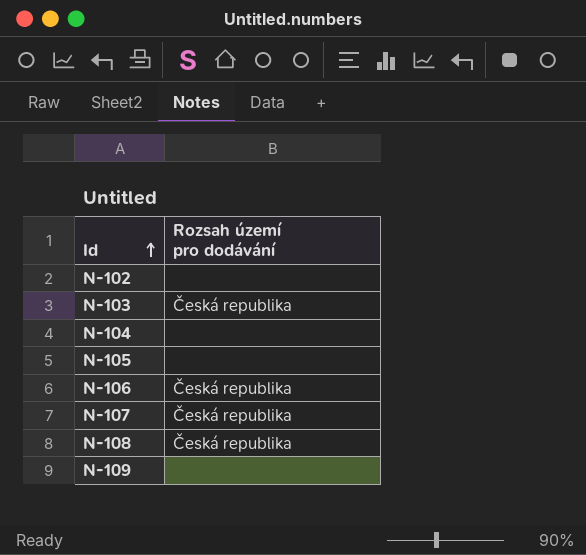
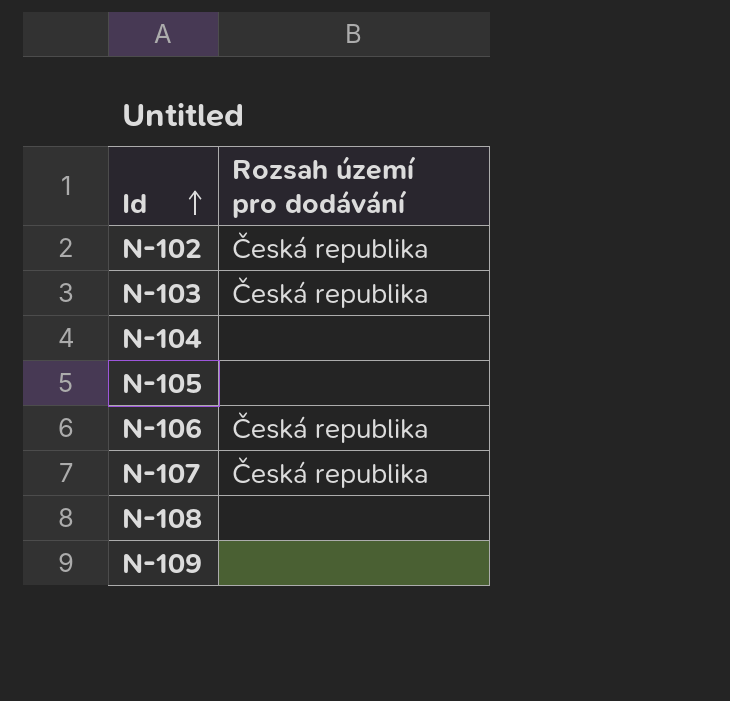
N-102 | Rozsah území pro dodávání: none -> Česká republika
N-108 | Rozsah území pro dodávání: Česká republika -> none

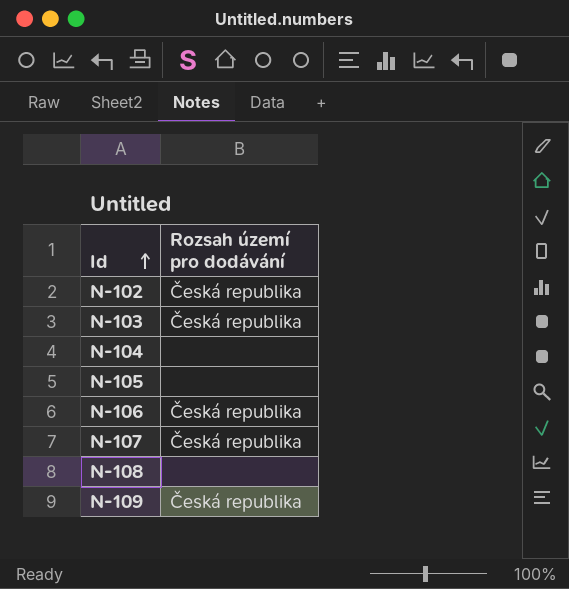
N-109 | Rozsah území pro dodávání: none -> Česká republika

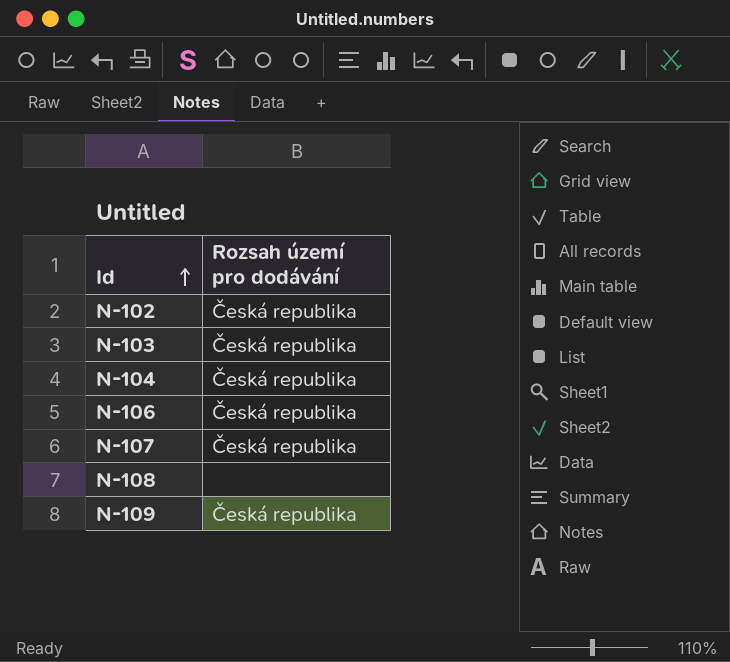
row N-105: none -> none
N-104 | Rozsah území pro dodávání: none -> Česká republika

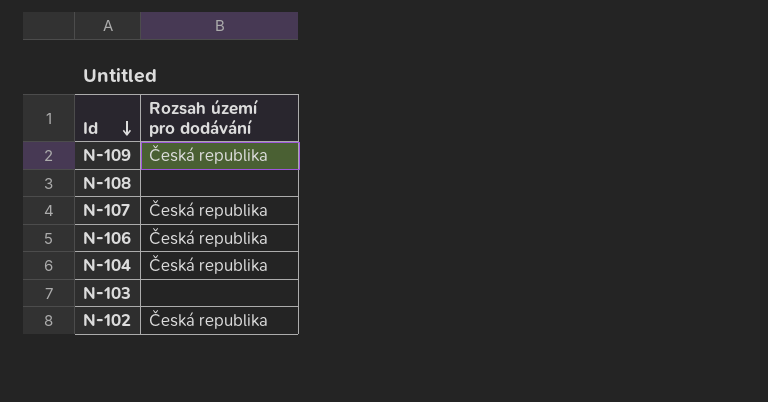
row order: Id ascending -> Id descending
N-103 | Rozsah území pro dodávání: Česká republika -> none

